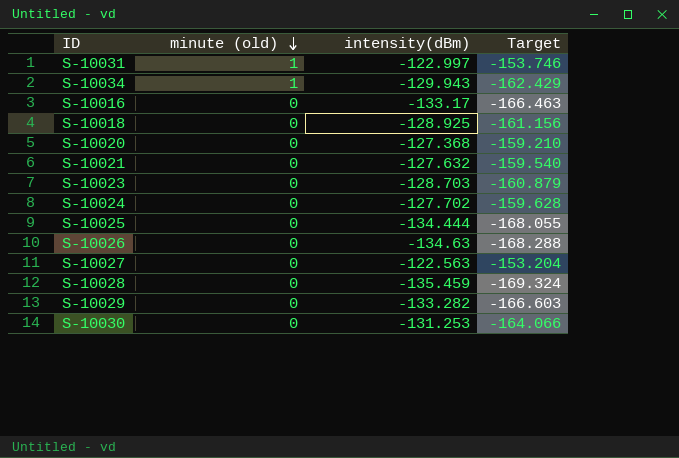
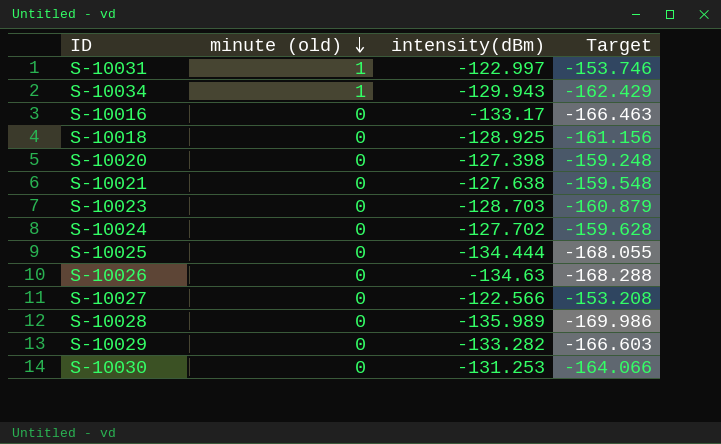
S-10020 | intensity(dBm): -127.368 -> -127.398
S-10020 | Target: -159.210 -> -159.248
S-10021 | intensity(dBm): -127.632 -> -127.638
S-10021 | Target: -159.540 -> -159.548
S-10027 | intensity(dBm): -122.563 -> -122.566
S-10027 | Target: -153.204 -> -153.208
S-10028 | intensity(dBm): -135.459 -> -135.989
S-10028 | Target: -169.324 -> -169.986

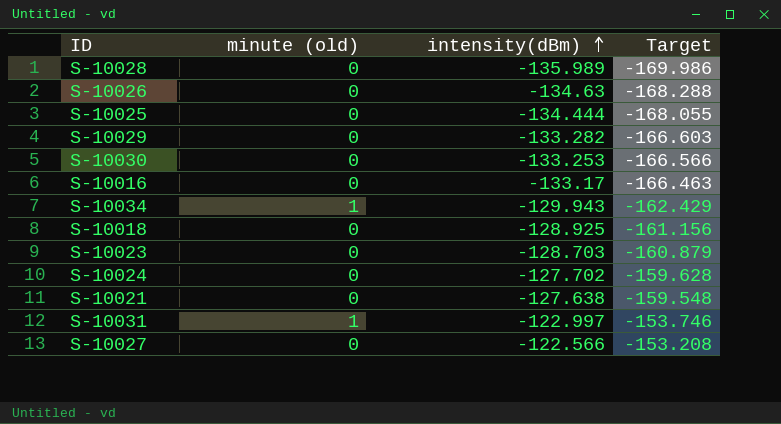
row order: minute (old) descending -> intensity(dBm) ascending
row S-10020: 0 | -127.398 | -159.248 -> none
S-10030 | intensity(dBm): -131.253 -> -133.253
S-10030 | Target: -164.066 -> -166.566

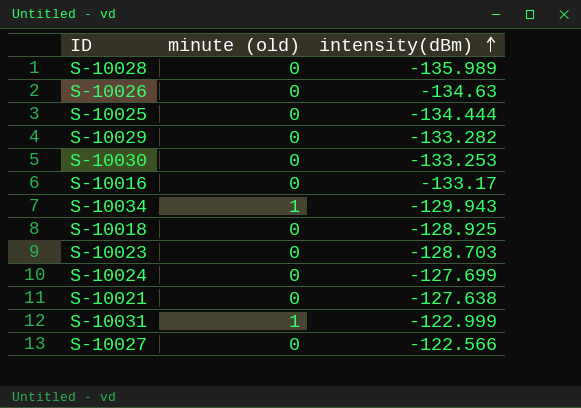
column Target | formula: [intensity(dBm)] * 1.25 -> none
S-10024 | intensity(dBm): -127.702 -> -127.699
S-10031 | intensity(dBm): -122.997 -> -122.999

